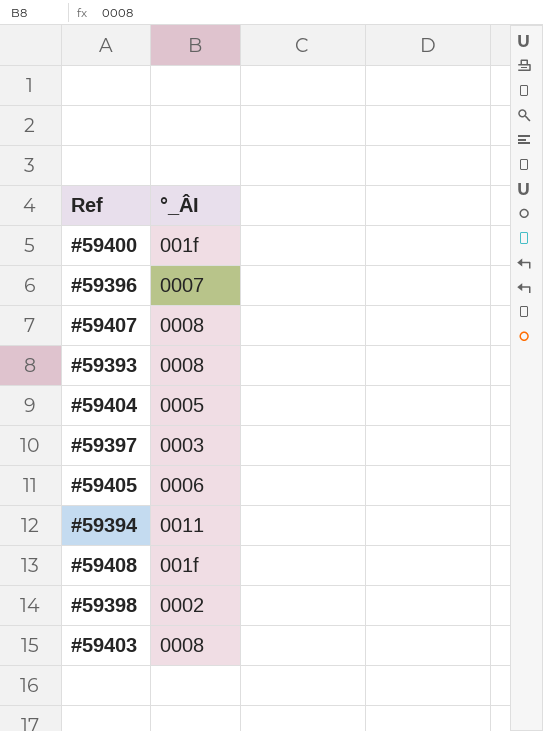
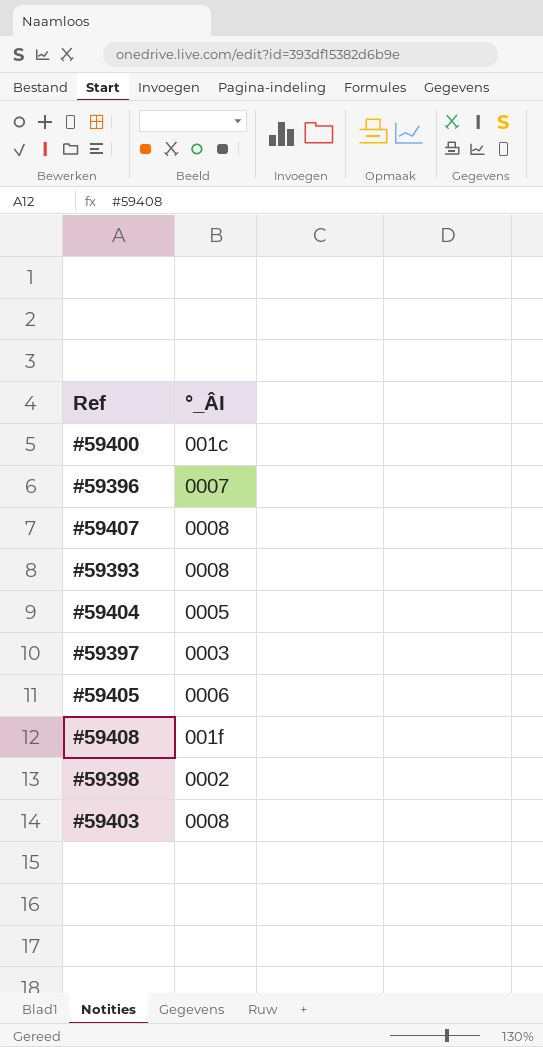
row #59394: 0011 -> none
#59400 | °_ÂI: 001f -> 001c

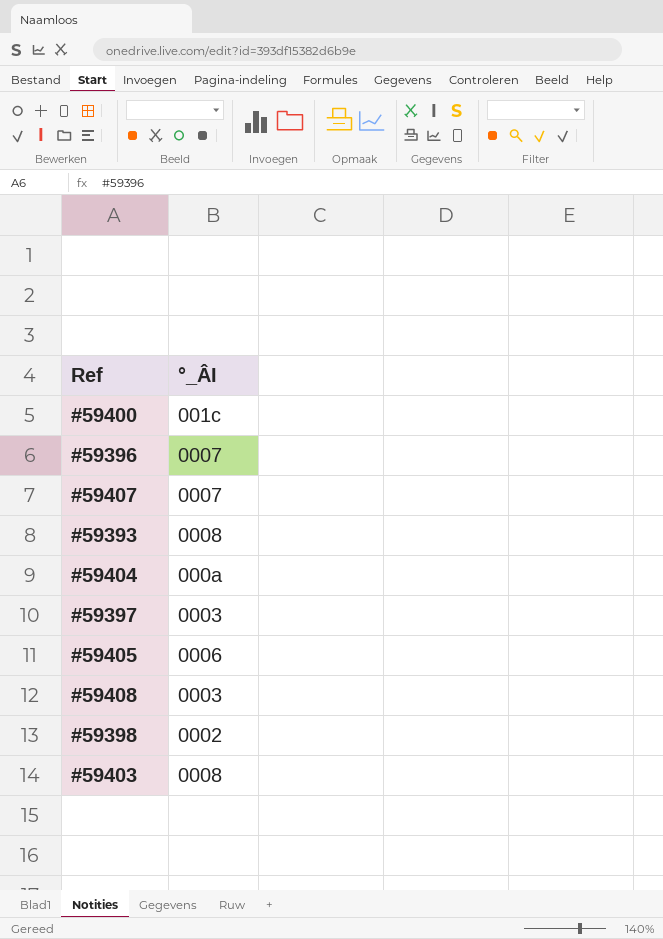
#59407 | °_ÂI: 0008 -> 0007
#59404 | °_ÂI: 0005 -> 000a
#59408 | °_ÂI: 001f -> 0003

